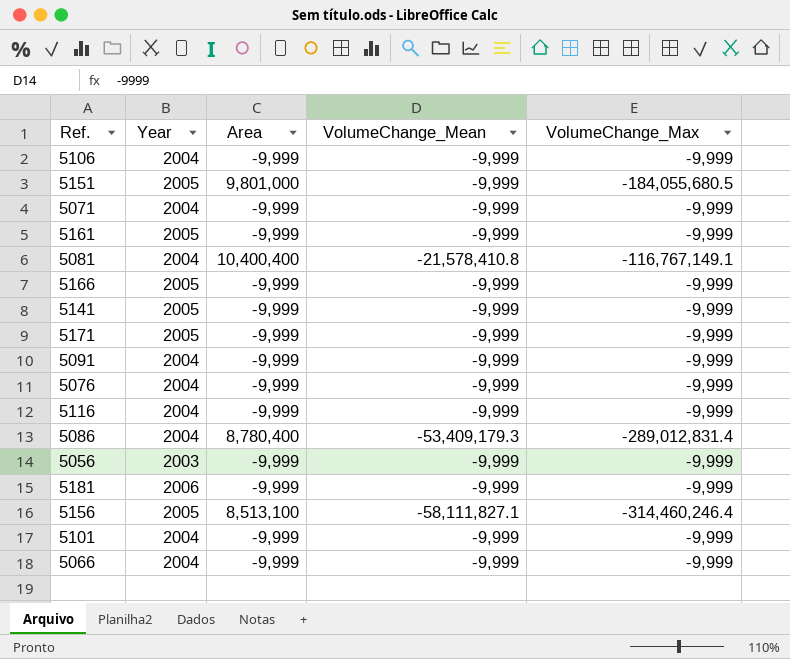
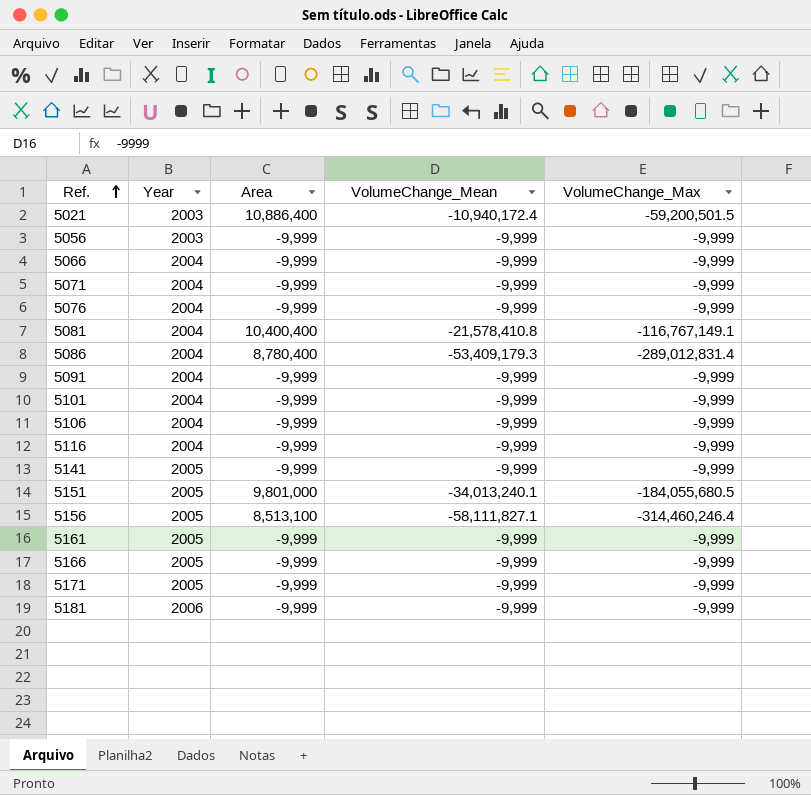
row order: none -> Ref. ascending
row 5021: none -> 2003 | 10,886,400 | -10,940,172.4 | -59,200,501.5
5151 | VolumeChange_Mean: -9,999 -> -34,013,240.1

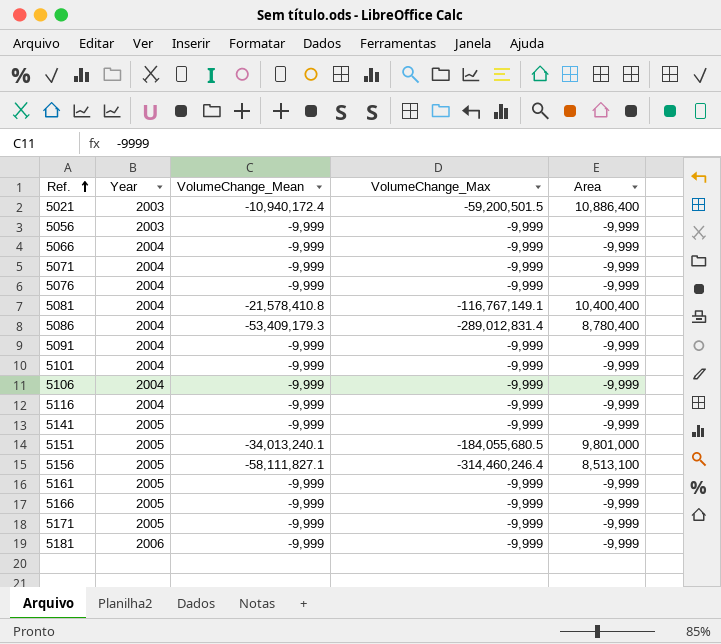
column Area | position: 3 -> 5

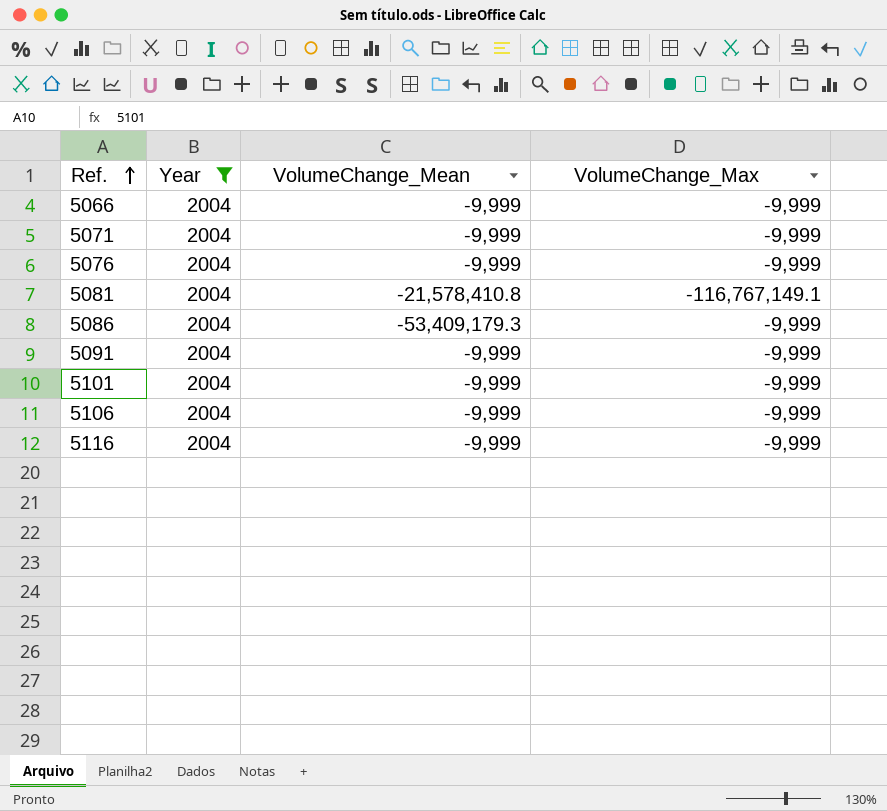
filter: none -> Year = 2004
column Area | position: 5 -> none
5086 | VolumeChange_Max: -289,012,831.4 -> -9,999

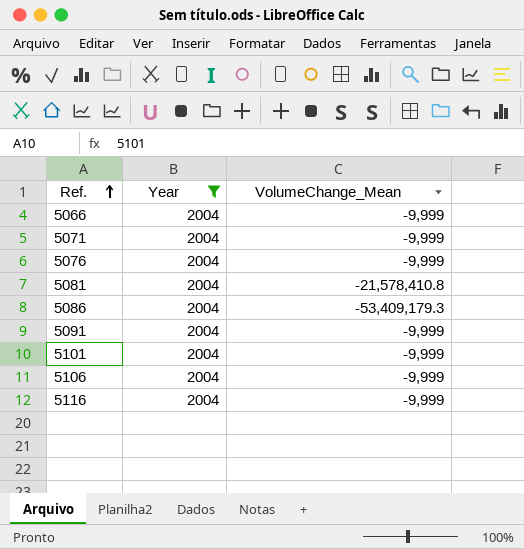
column VolumeChange_Max | position: 4 -> none

